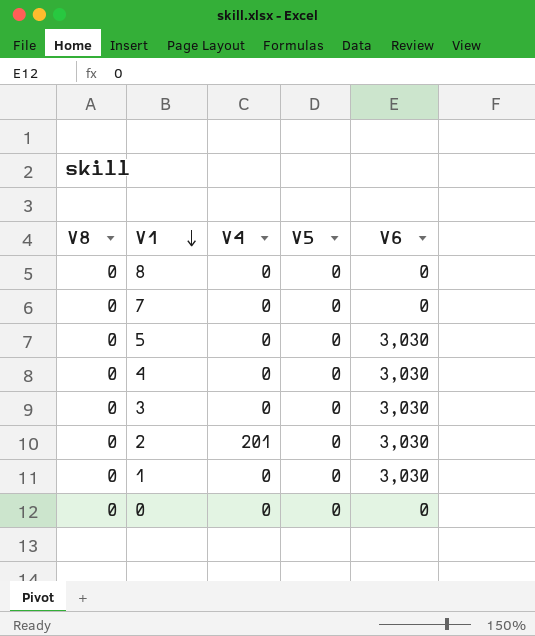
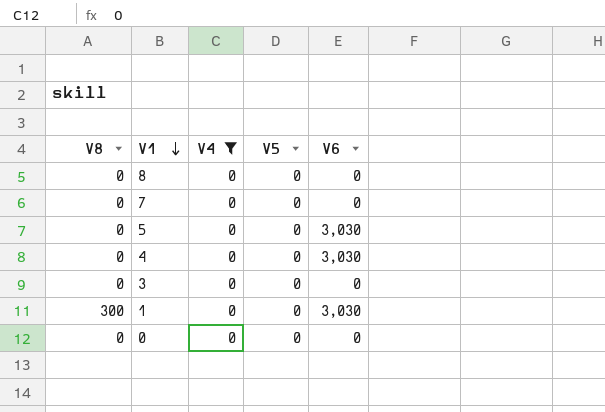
filter: none -> V4 = 0
3 | V6: 3,030 -> 0
1 | V8: 0 -> 300

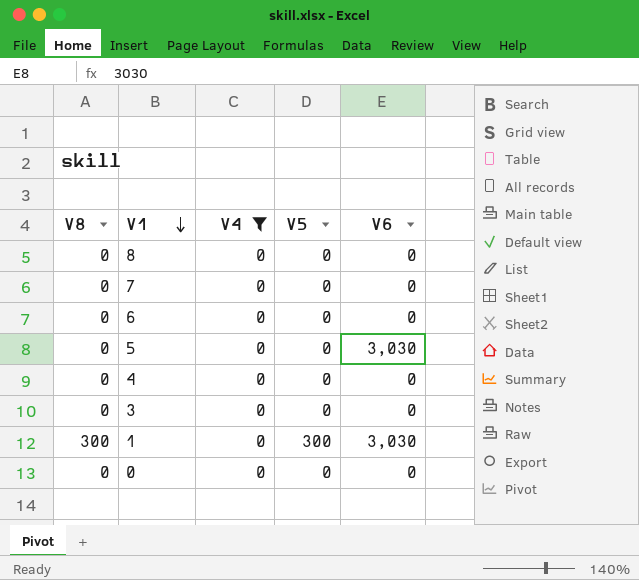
row 6: none -> 0 | 0 | 0 | 0
4 | V6: 3,030 -> 0
1 | V5: 0 -> 300

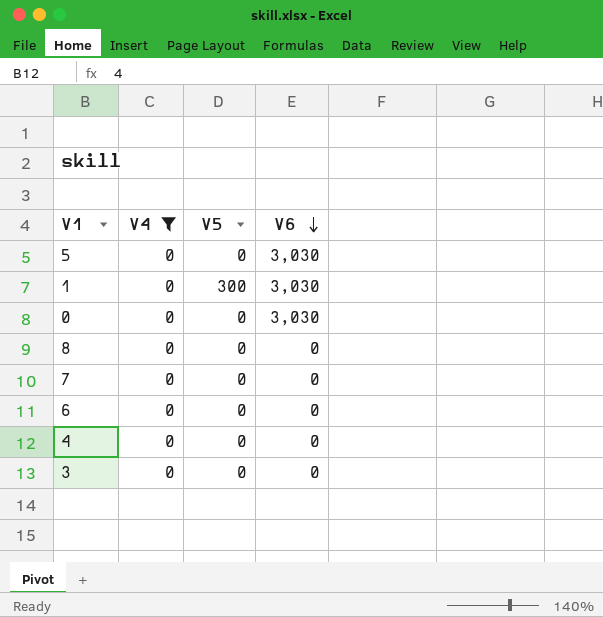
row order: V1 descending -> V6 descending
column V8 | position: 1 -> none
0 | V6: 0 -> 3,030

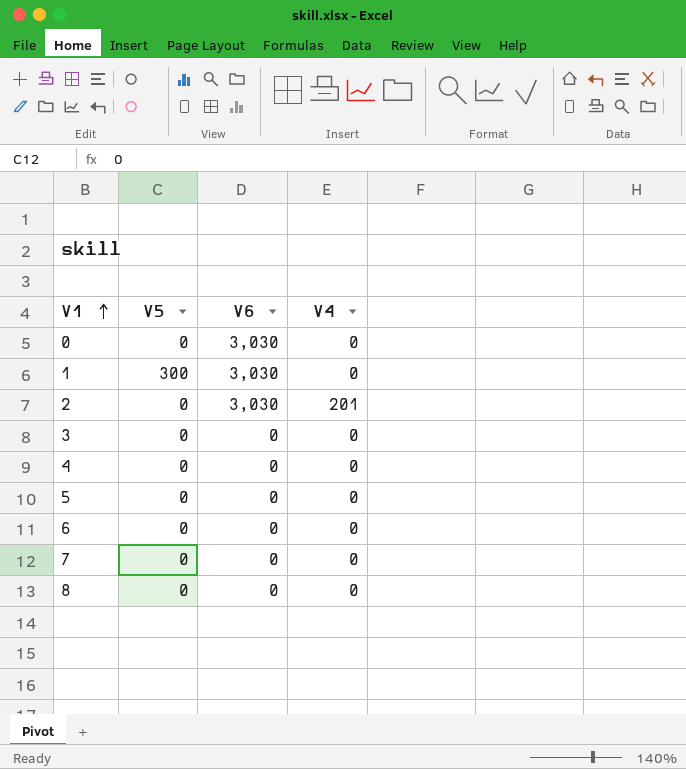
filter: V4 = 0 -> none
row order: V6 descending -> V1 ascending
column V4 | position: 2 -> 4
5 | V6: 3,030 -> 0

